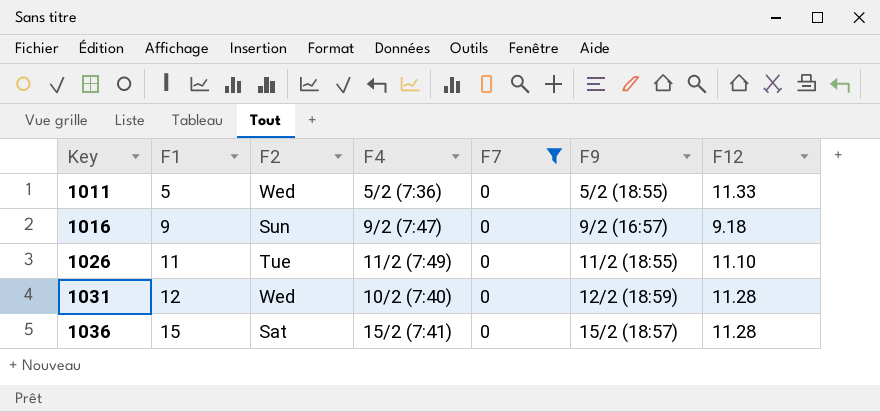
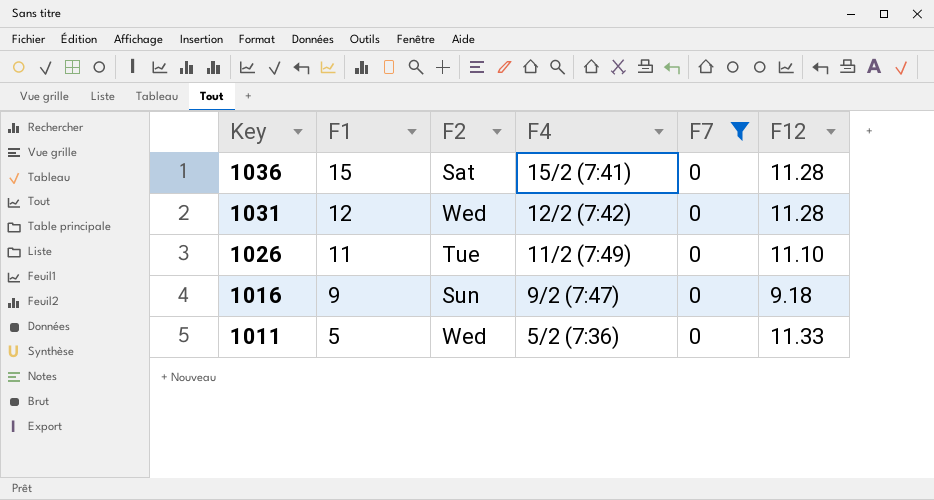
row order: Key ascending -> Key descending
column F9 | position: 6 -> none
1031 | F4: 10/2 (7:40) -> 12/2 (7:42)

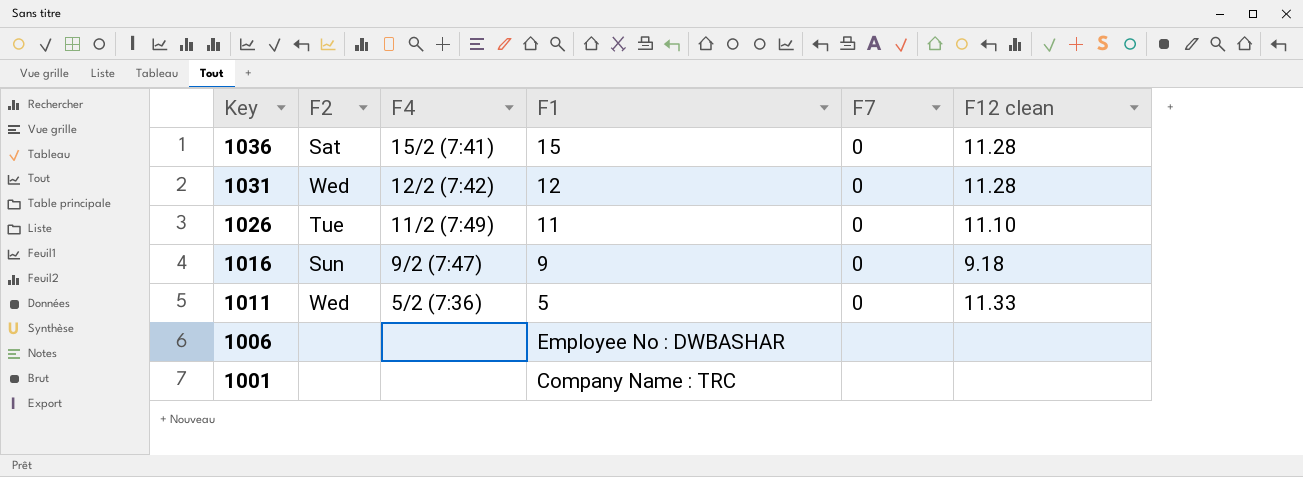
filter: F7 = 0 -> none
column F1 | position: 2 -> 4
column name: F12 -> F12 clean

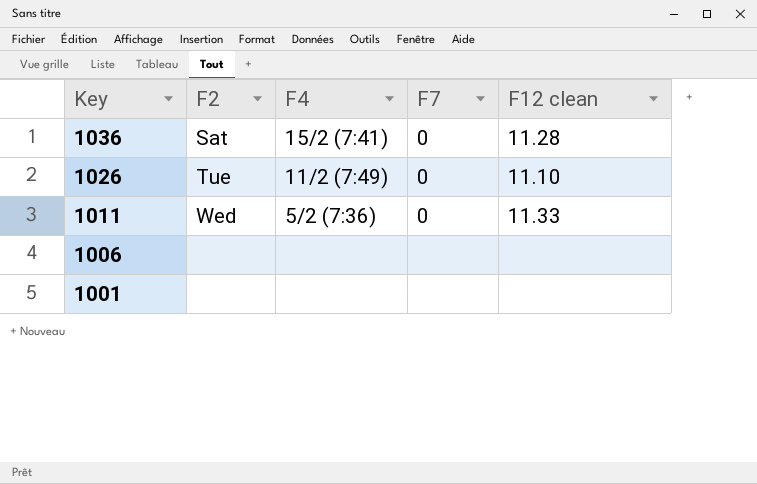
column F1 | position: 4 -> none
row 1031: Wed | 12/2 (7:42) | 12 | 0 | 11.28 -> none
row 1016: Sun | 9/2 (7:47) | 9 | 0 | 9.18 -> none

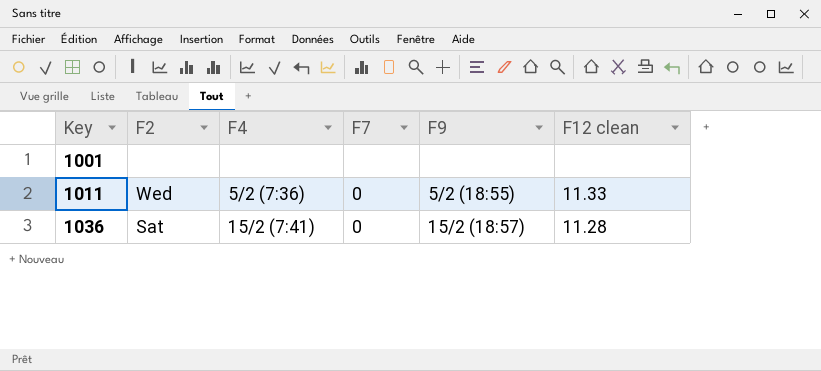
row order: Key descending -> Key ascending
column F9 | position: none -> 5
row 1026: Tue | 11/2 (7:49) | 0 | 11.10 -> none
row 1006: none | none | none | none -> none

